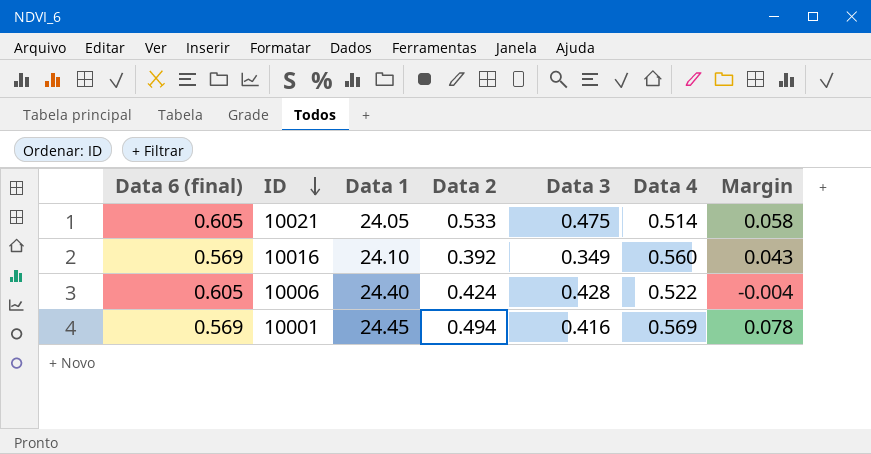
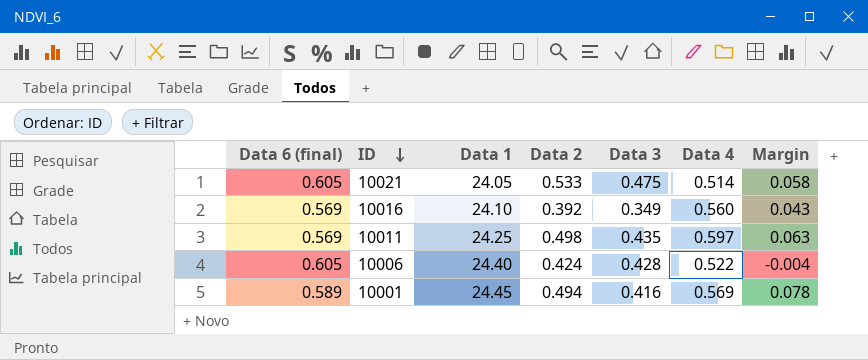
row 10011: none -> 0.569 | 24.25 | 0.498 | 0.435 | 0.597 | 0.063
10001 | Data 6 (final): 0.569 -> 0.589

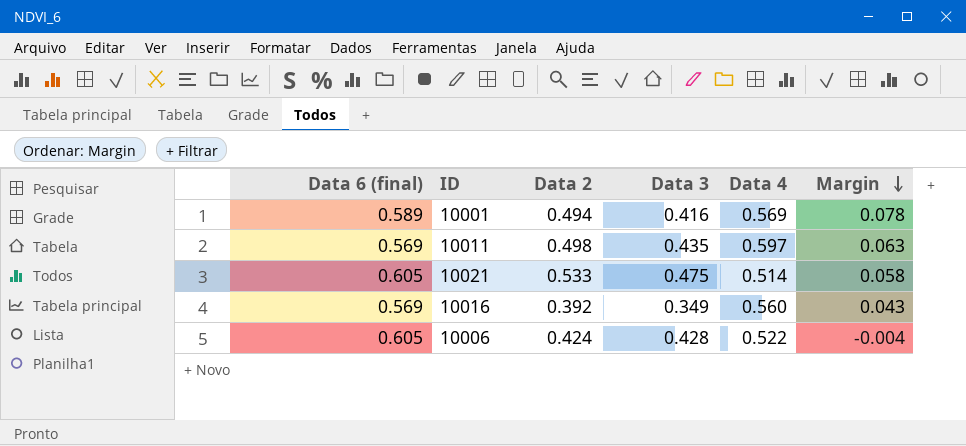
row order: ID descending -> Margin descending
column Data 1 | position: 3 -> none

